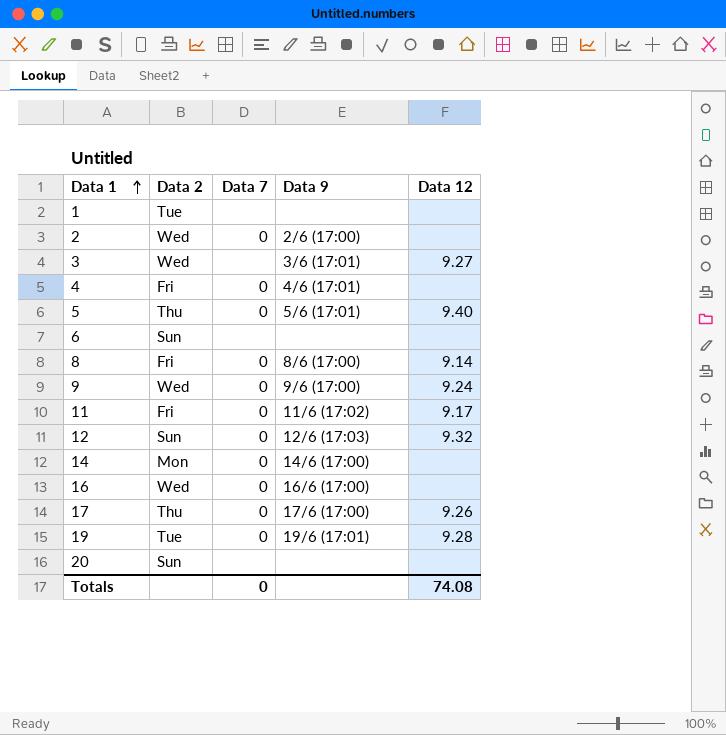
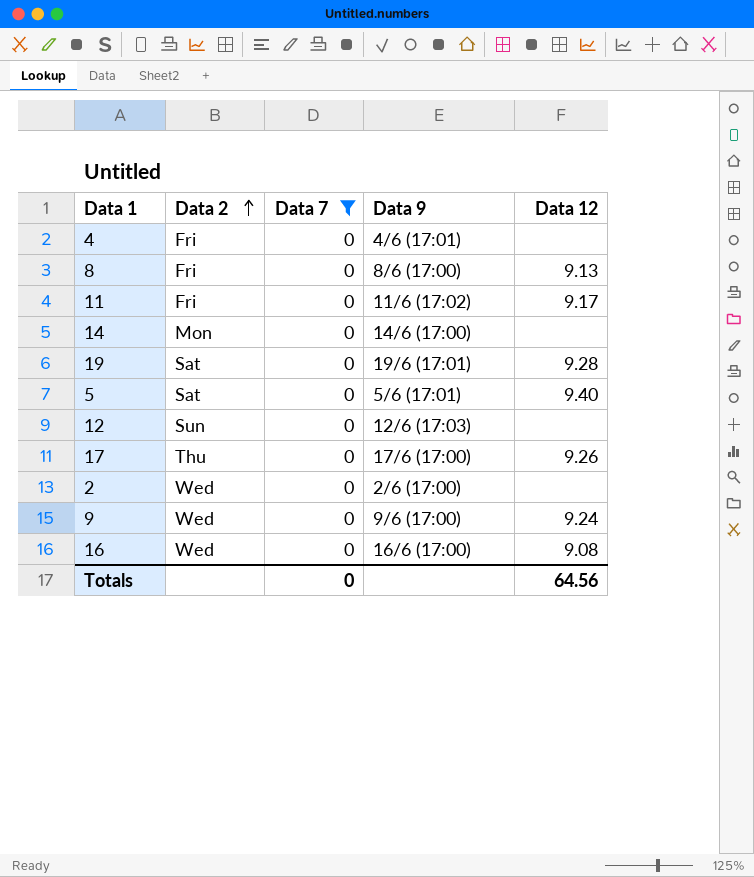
filter: none -> Data 7 = 0
row order: Data 1 ascending -> Data 2 ascending
8 | Data 12: 9.14 -> 9.13
19 | Data 2: Tue -> Sat
5 | Data 2: Thu -> Sat
12 | Data 12: 9.32 -> none
16 | Data 12: none -> 9.08
Totals | Data 12: 74.08 -> 64.56

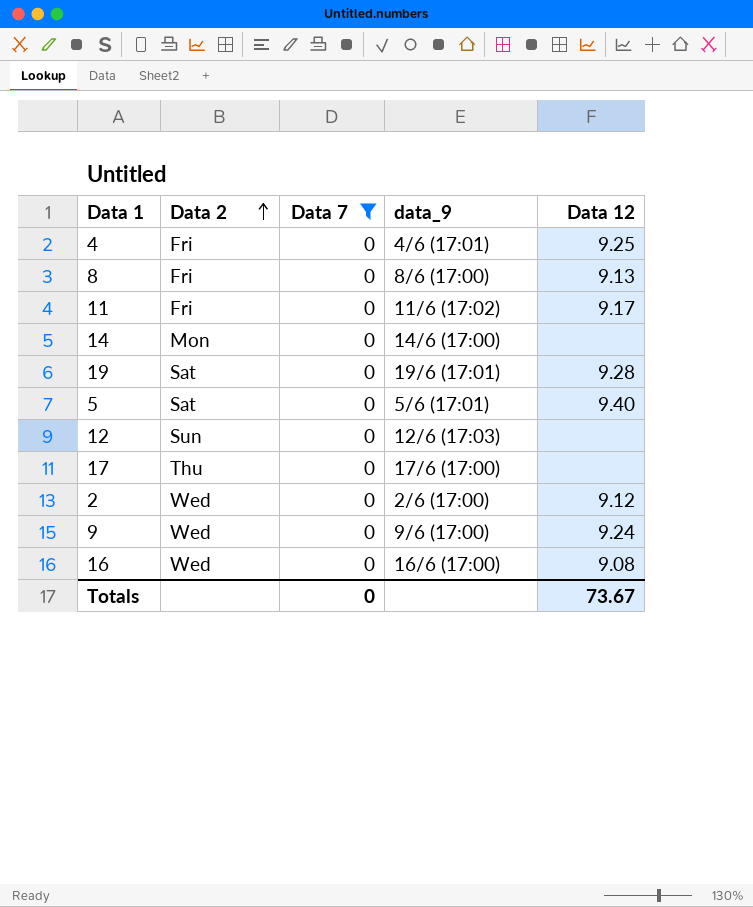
column name: Data 9 -> data_9
4 | Data 12: none -> 9.25
17 | Data 12: 9.26 -> none
2 | Data 12: none -> 9.12
Totals | Data 12: 64.56 -> 73.67

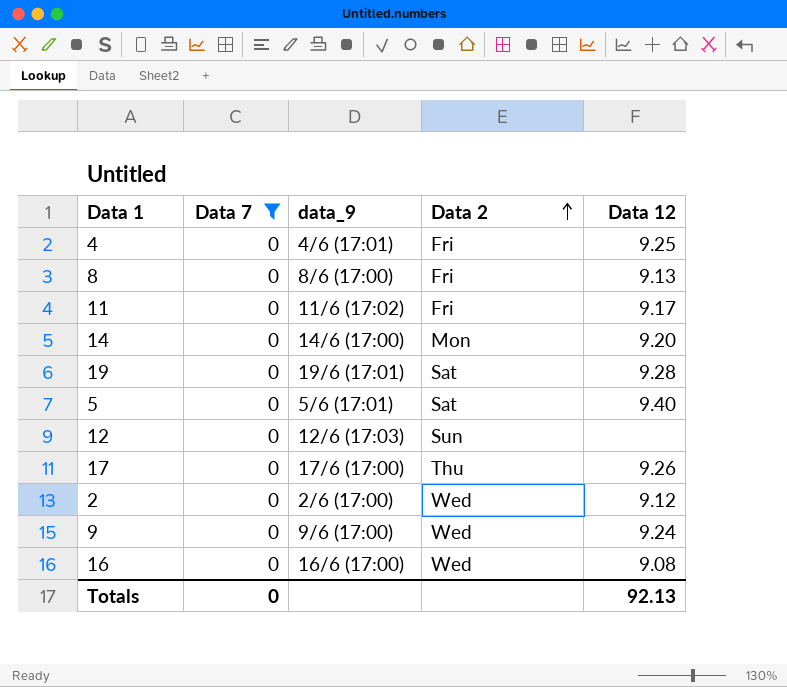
column Data 2 | position: 2 -> 4
14 | Data 12: none -> 9.20
17 | Data 12: none -> 9.26
Totals | Data 12: 73.67 -> 92.13

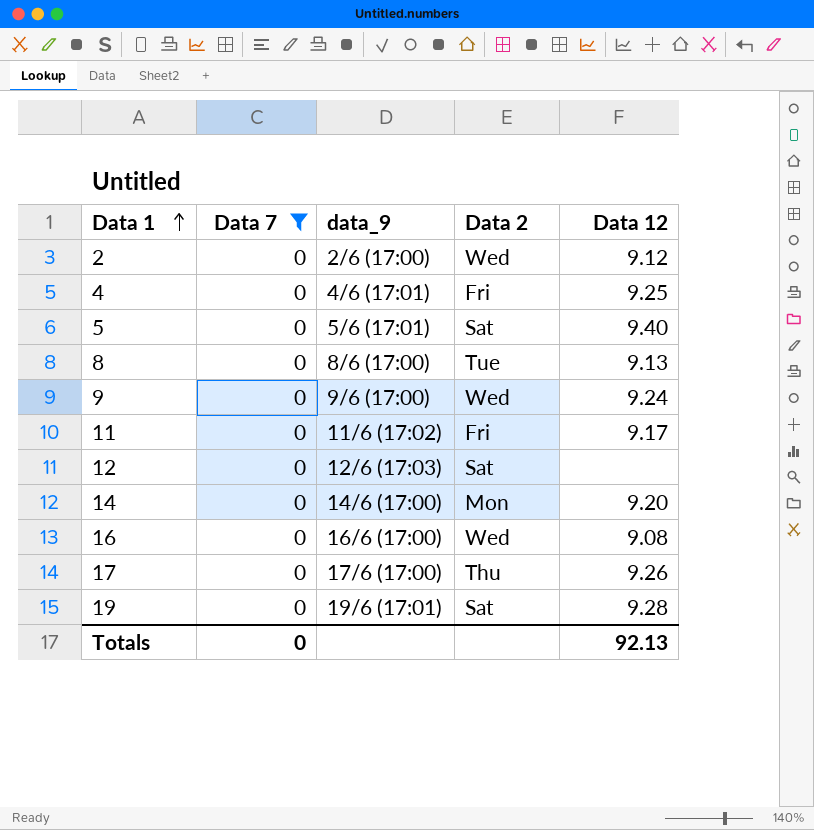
row order: Data 2 ascending -> Data 1 ascending
8 | Data 2: Fri -> Tue
12 | Data 2: Sun -> Sat

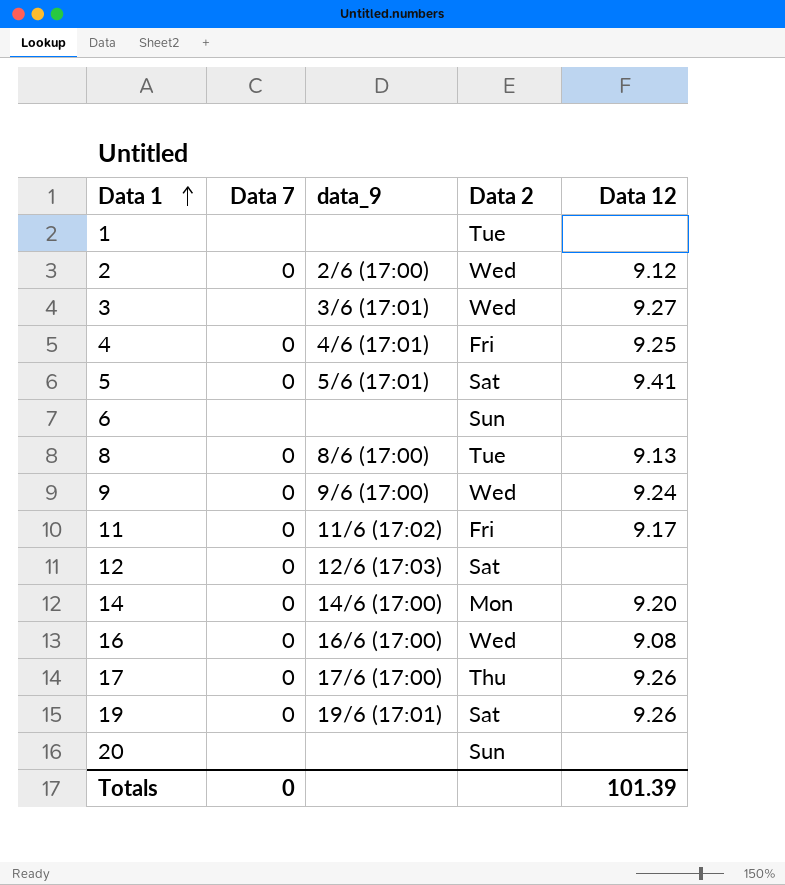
filter: Data 7 = 0 -> none
5 | Data 12: 9.40 -> 9.41
19 | Data 12: 9.28 -> 9.26
Totals | Data 12: 92.13 -> 101.39

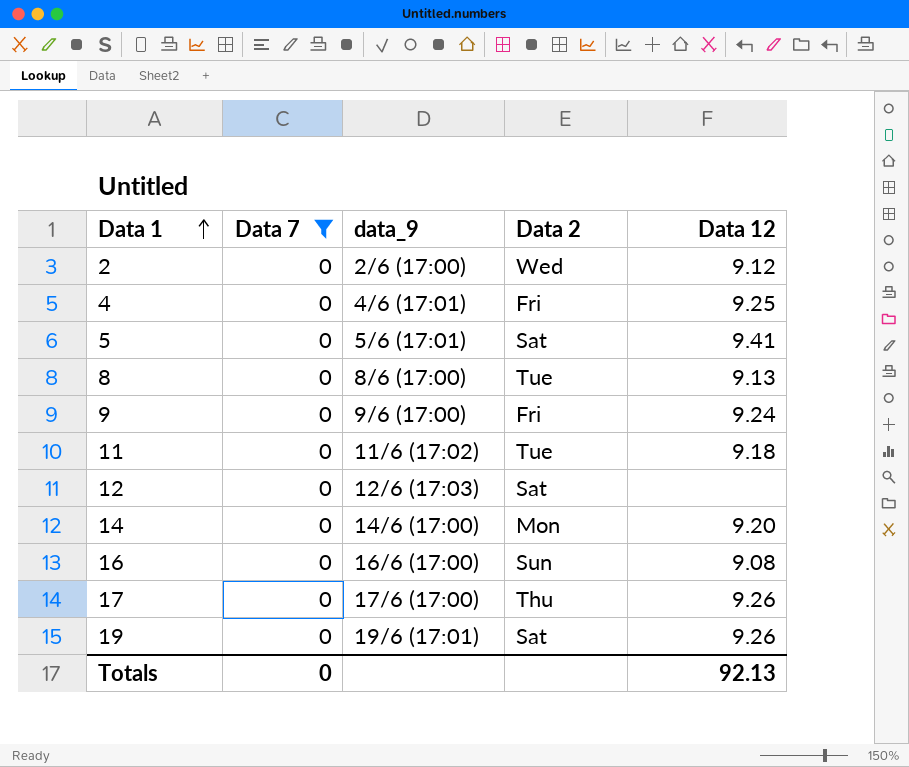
filter: none -> Data 7 = 0
9 | Data 2: Wed -> Fri
11 | Data 2: Fri -> Tue
11 | Data 12: 9.17 -> 9.18
16 | Data 2: Wed -> Sun
Totals | Data 12: 101.39 -> 92.13

